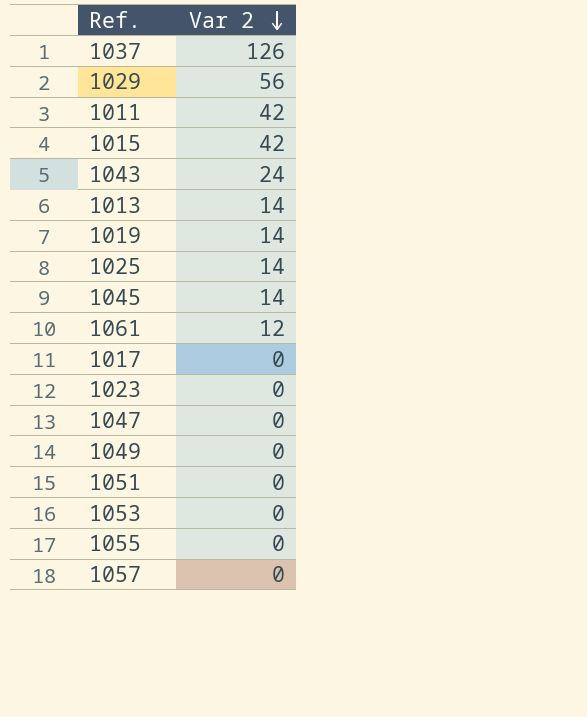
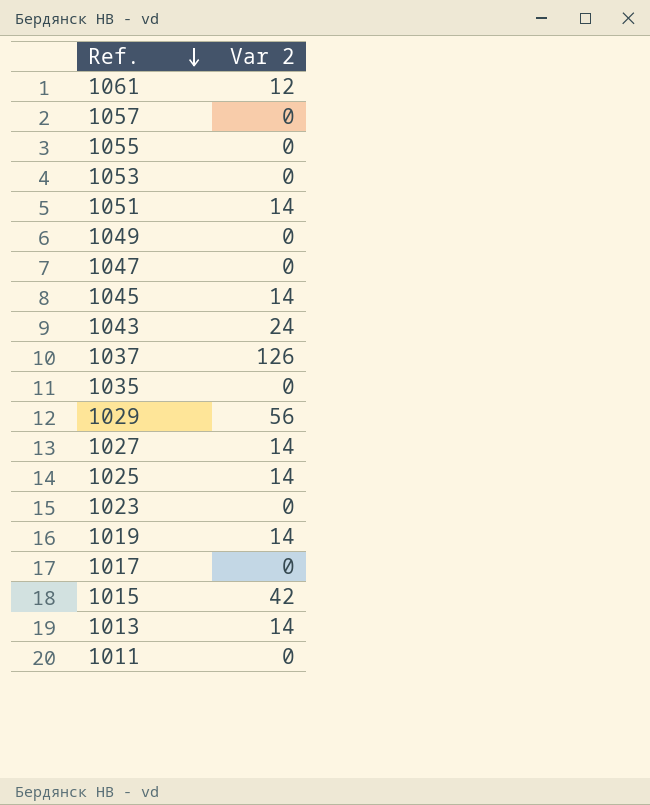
row order: Var 2 descending -> Ref. descending
1051 | Var 2: 0 -> 14
row 1035: none -> 0
row 1027: none -> 14
1011 | Var 2: 42 -> 0

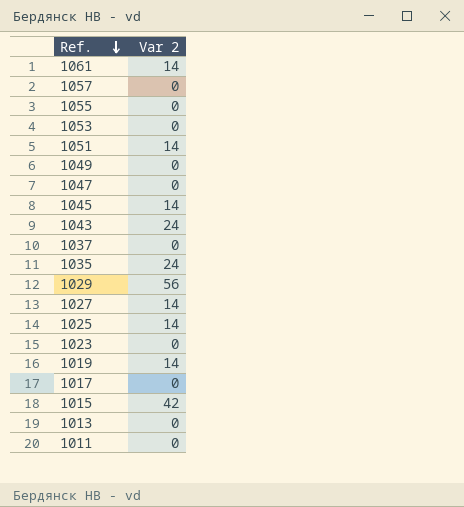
1061 | Var 2: 12 -> 14
1037 | Var 2: 126 -> 0
1035 | Var 2: 0 -> 24
1013 | Var 2: 14 -> 0

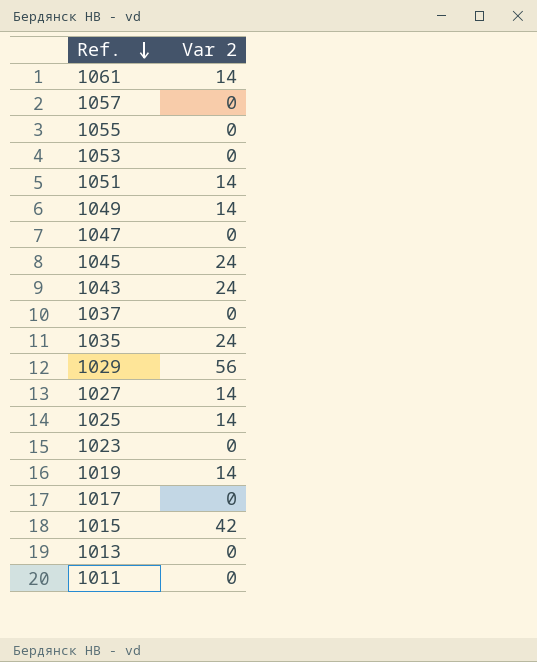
1049 | Var 2: 0 -> 14
1045 | Var 2: 14 -> 24

